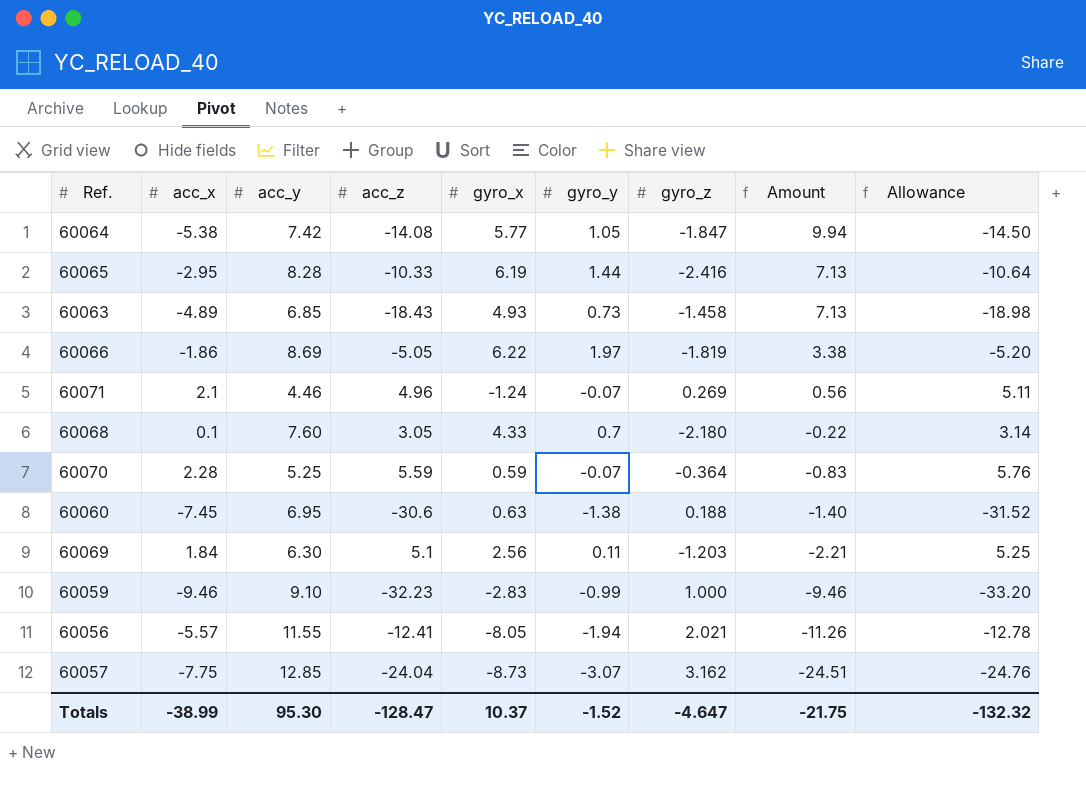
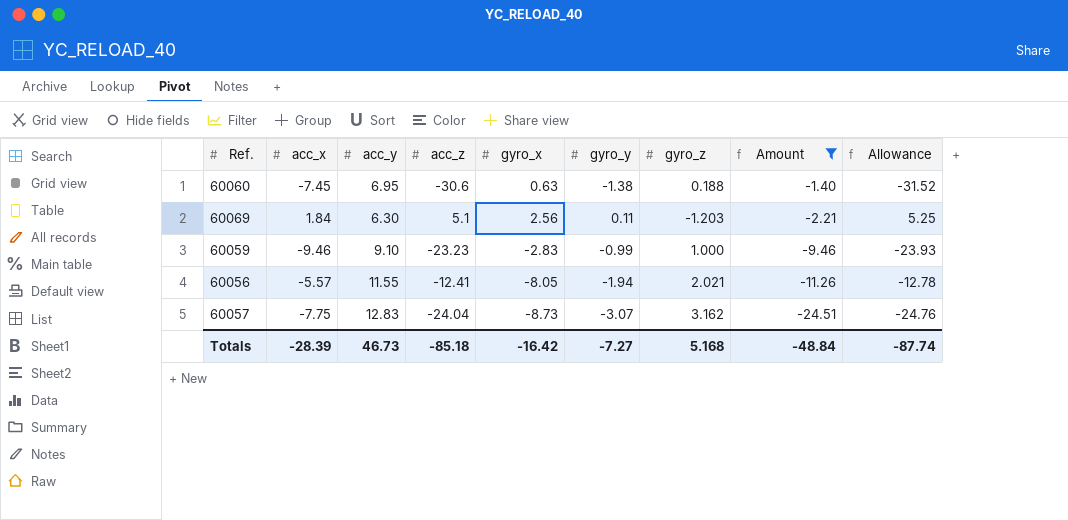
filter: none -> Amount <= -1.40
60059 | acc_z: -32.23 -> -23.23
60059 | Allowance: -33.20 -> -23.93
60057 | acc_y: 12.85 -> 12.83
Totals | acc_x: -38.99 -> -28.39
Totals | acc_y: 95.30 -> 46.73
Totals | acc_z: -128.47 -> -85.18
Totals | gyro_x: 10.37 -> -16.42
Totals | gyro_y: -1.52 -> -7.27
Totals | gyro_z: -4.647 -> 5.168
Totals | Amount: -21.75 -> -48.84
Totals | Allowance: -132.32 -> -87.74

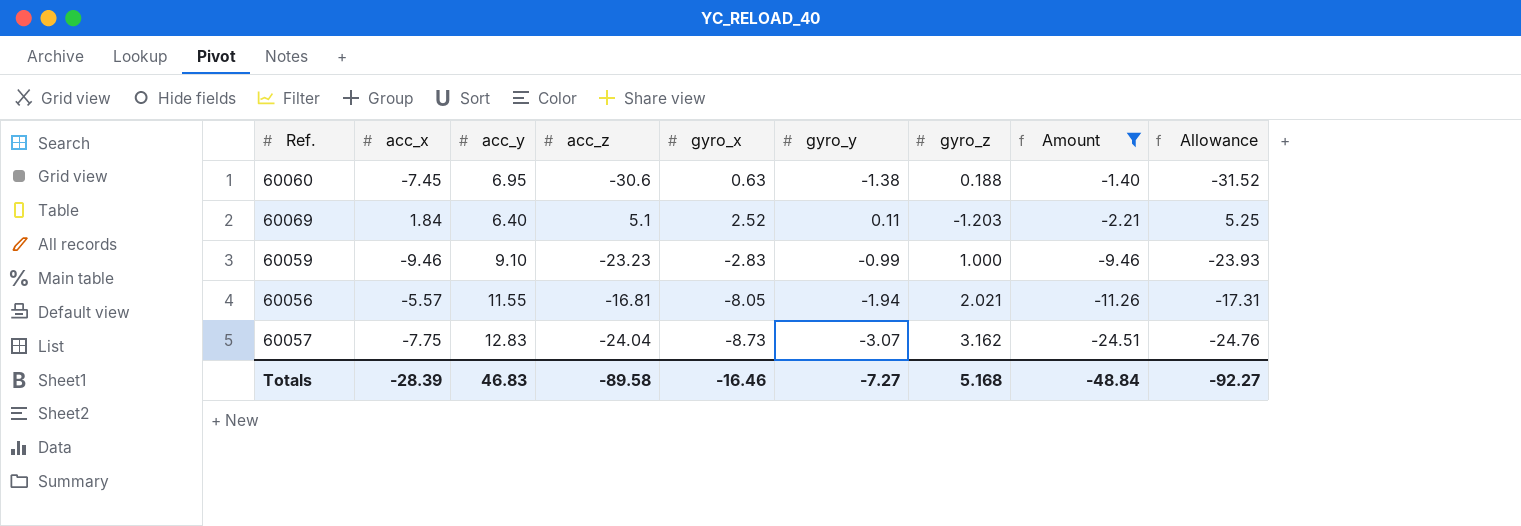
60069 | acc_y: 6.30 -> 6.40
60069 | gyro_x: 2.56 -> 2.52
60056 | acc_z: -12.41 -> -16.81
60056 | Allowance: -12.78 -> -17.31
Totals | acc_y: 46.73 -> 46.83
Totals | acc_z: -85.18 -> -89.58
Totals | gyro_x: -16.42 -> -16.46
Totals | Allowance: -87.74 -> -92.27

